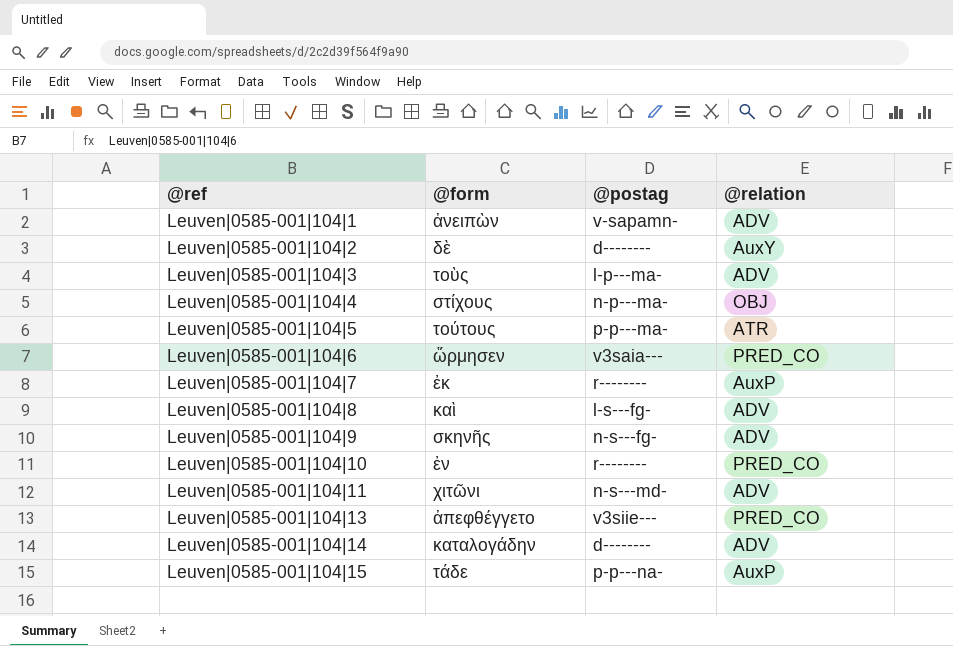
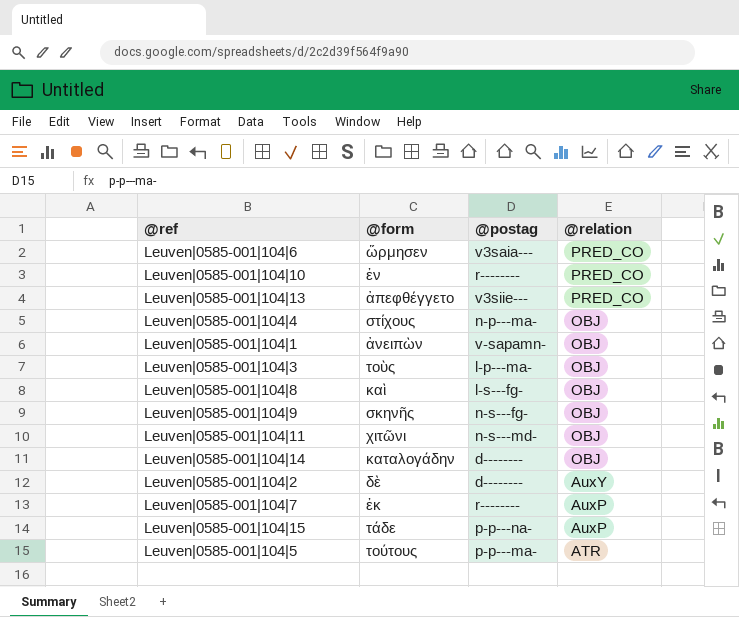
row order: @ref ascending -> @relation descending
Leuven|0585-001|104|1 | @relation: ADV -> OBJ
Leuven|0585-001|104|3 | @relation: ADV -> OBJ
Leuven|0585-001|104|8 | @relation: ADV -> OBJ
Leuven|0585-001|104|9 | @relation: ADV -> OBJ
Leuven|0585-001|104|11 | @relation: ADV -> OBJ
Leuven|0585-001|104|14 | @relation: ADV -> OBJ

